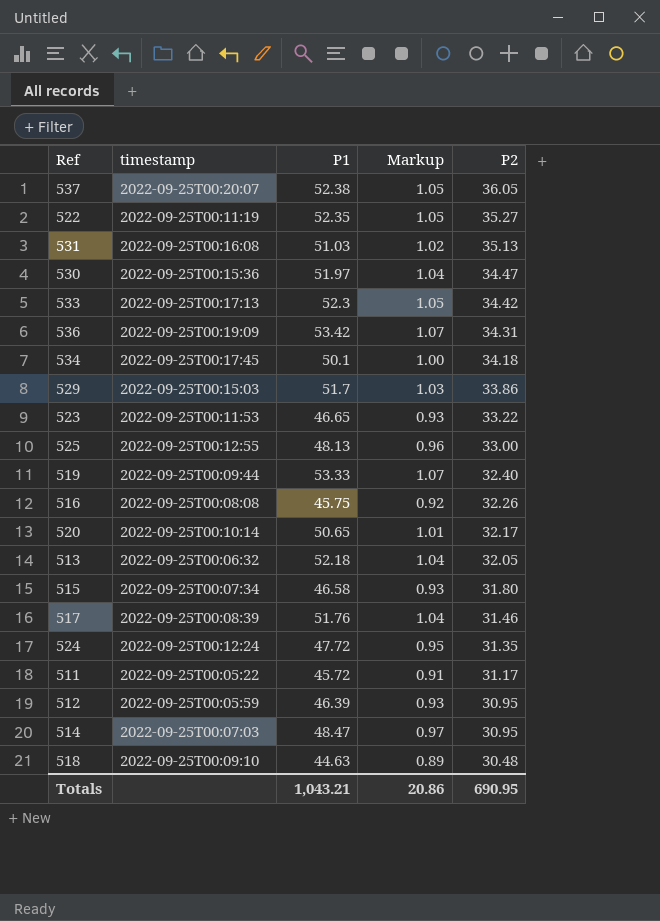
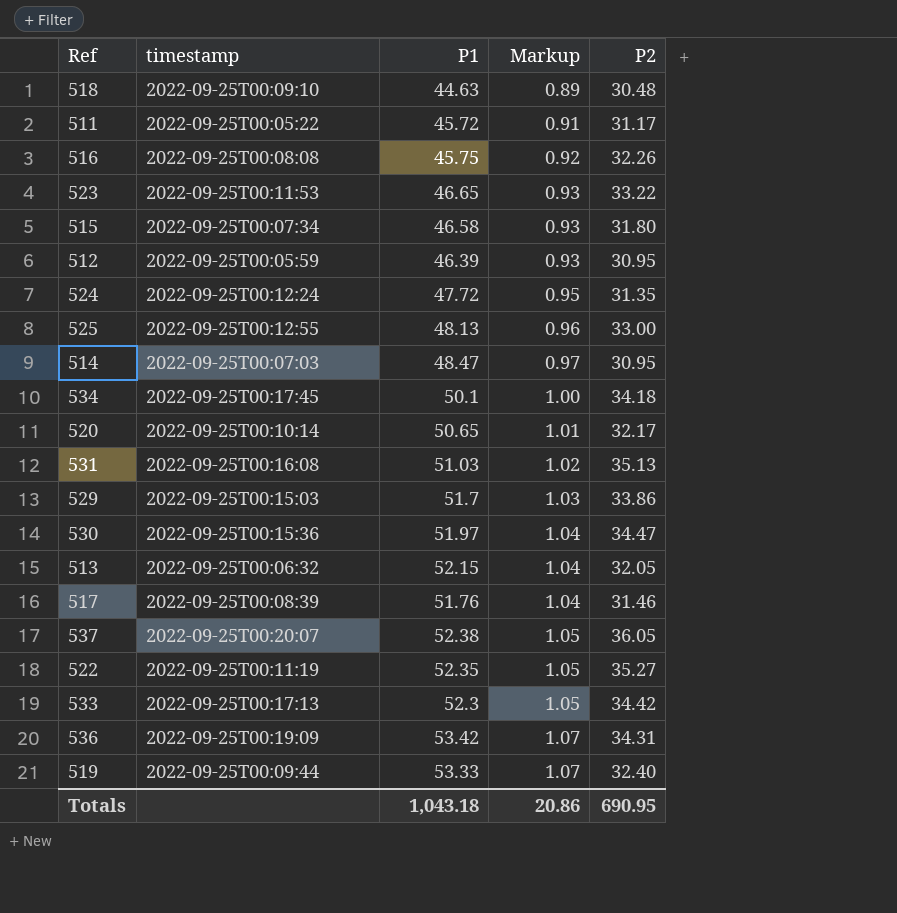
row order: P2 descending -> Markup ascending
513 | P1: 52.18 -> 52.15
Totals | P1: 1,043.21 -> 1,043.18

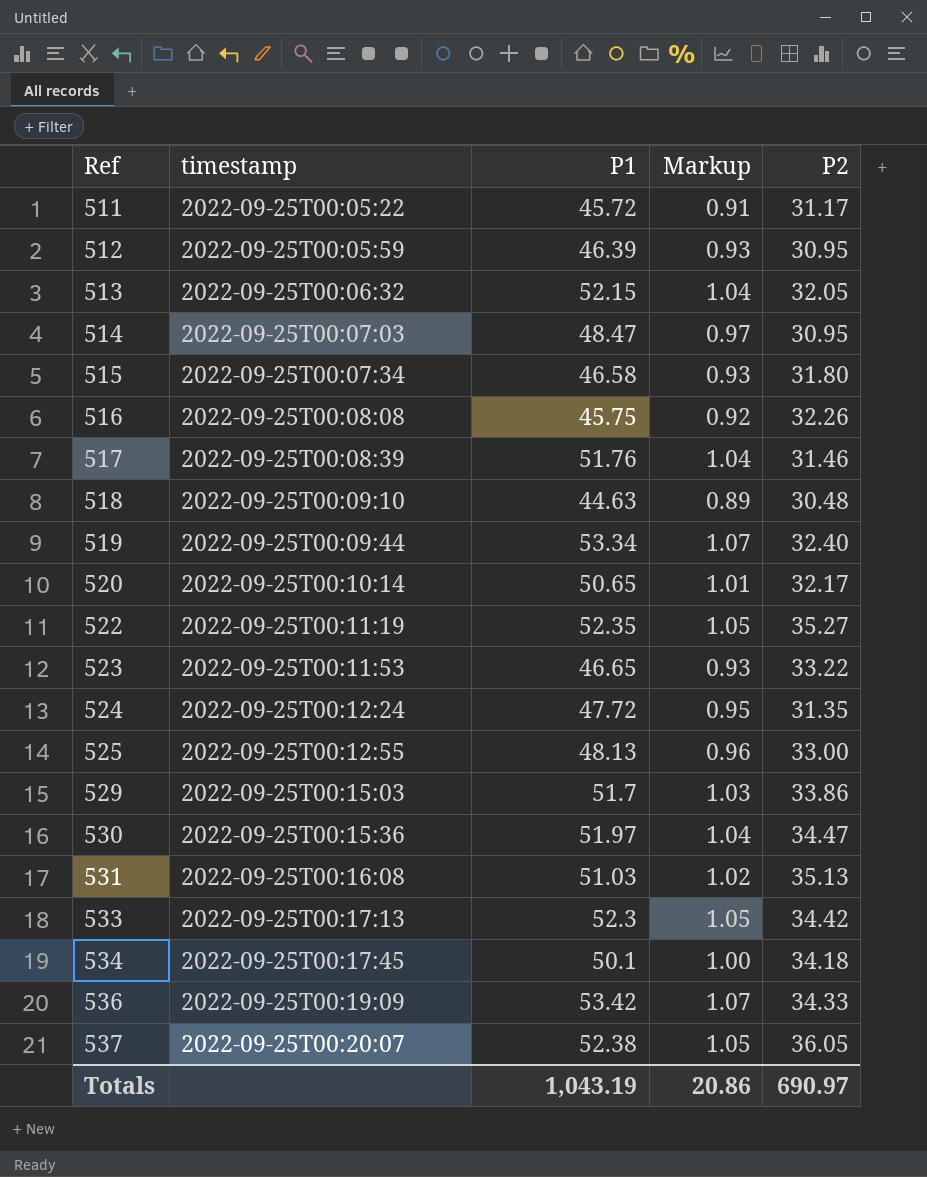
row order: Markup ascending -> Ref ascending
519 | P1: 53.33 -> 53.34
536 | P2: 34.31 -> 34.33
Totals | P1: 1,043.18 -> 1,043.19
Totals | P2: 690.95 -> 690.97

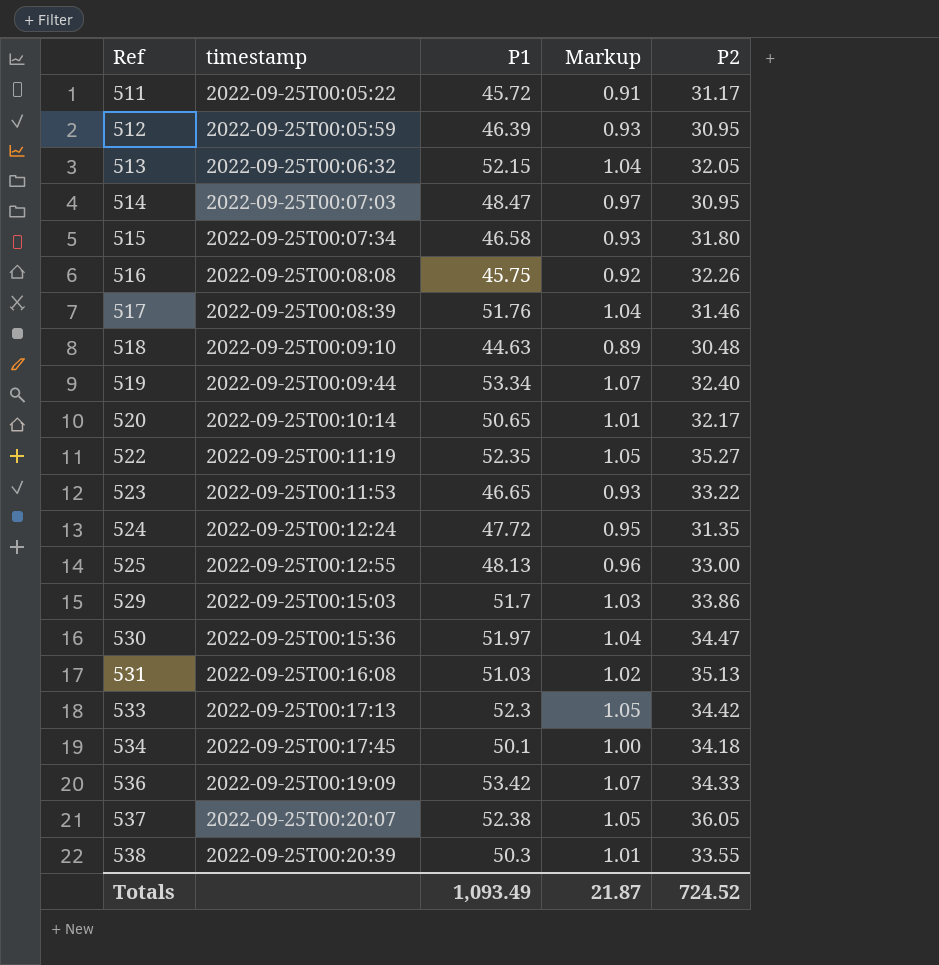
row 538: none -> 2022-09-25T00:20:39 | 50.3 | 1.01 | 33.55
Totals | P1: 1,043.19 -> 1,093.49
Totals | Markup: 20.86 -> 21.87
Totals | P2: 690.97 -> 724.52

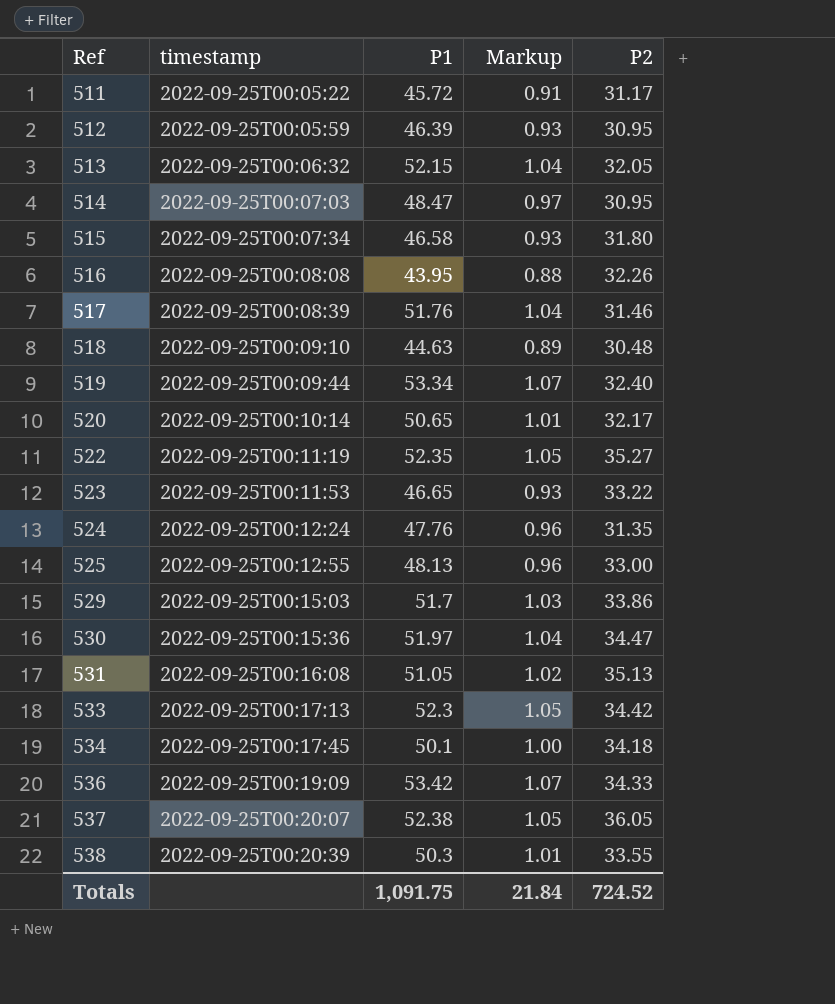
516 | P1: 45.75 -> 43.95
516 | Markup: 0.92 -> 0.88
524 | P1: 47.72 -> 47.76
524 | Markup: 0.95 -> 0.96
531 | P1: 51.03 -> 51.05
Totals | P1: 1,093.49 -> 1,091.75
Totals | Markup: 21.87 -> 21.84

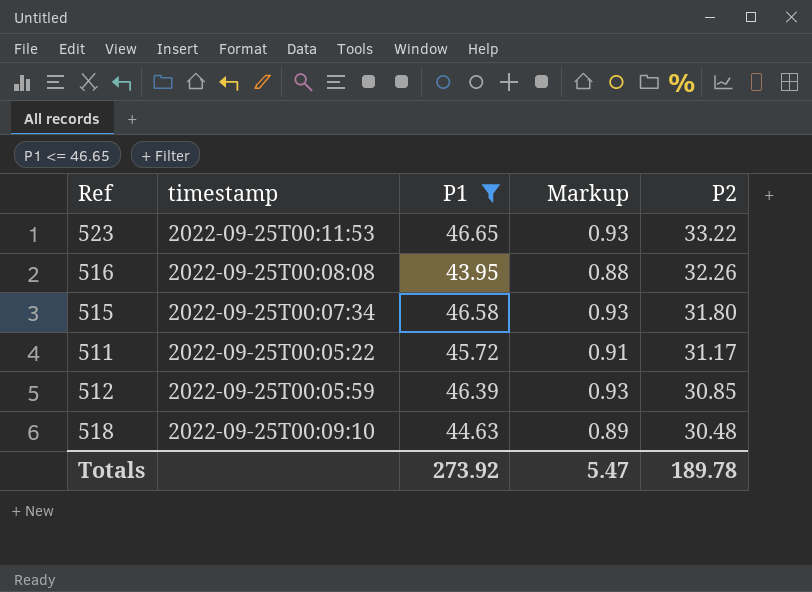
filter: none -> P1 <= 46.65
row order: Ref ascending -> P2 descending
512 | P2: 30.95 -> 30.85
Totals | P1: 1,091.75 -> 273.92
Totals | Markup: 21.84 -> 5.47
Totals | P2: 724.52 -> 189.78

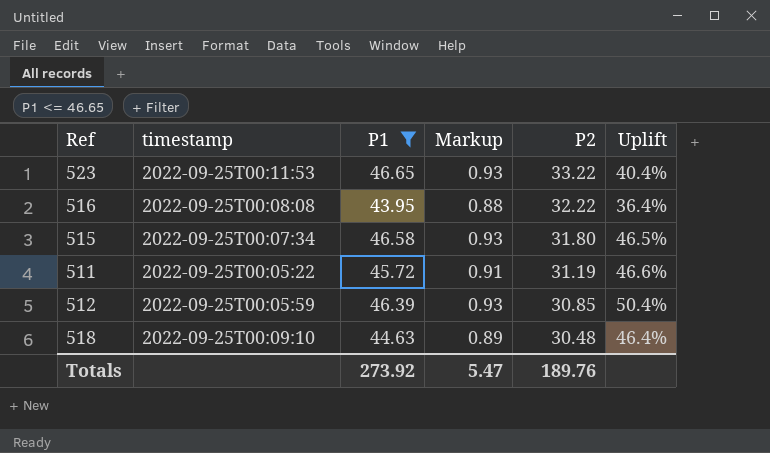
column Uplift | formula: none -> ([P1] - [P2]) / [P2]
516 | P2: 32.26 -> 32.22
511 | P2: 31.17 -> 31.19
Totals | P2: 189.78 -> 189.76

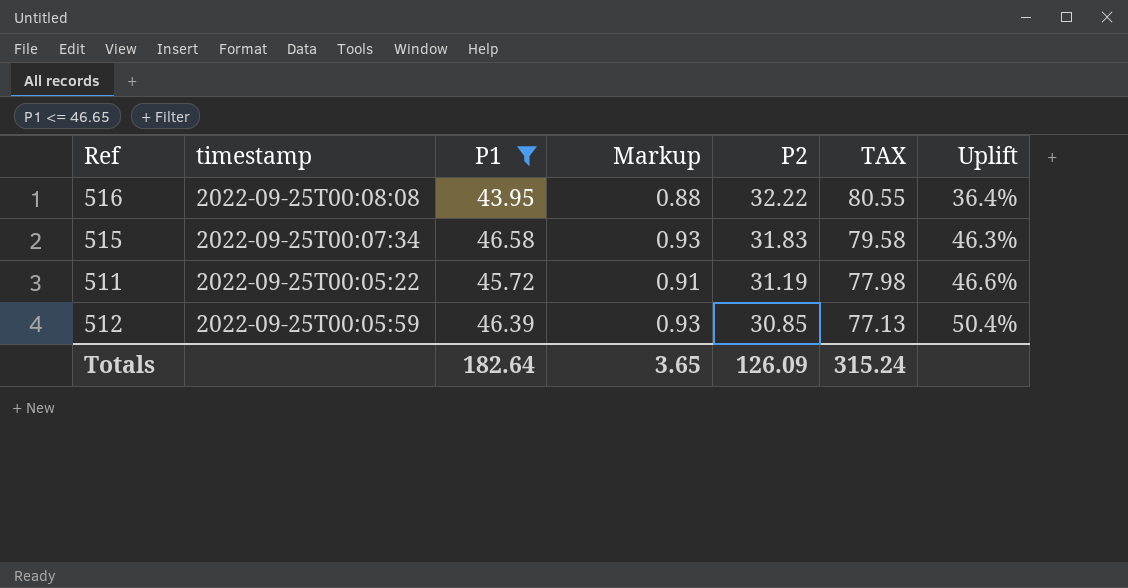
column TAX | formula: none -> [P2] * 2.5
row 523: 2022-09-25T00:11:53 | 46.65 | 0.93 | 33.22 | 40.4% -> none
row 518: 2022-09-25T00:09:10 | 44.63 | 0.89 | 30.48 | 46.4% -> none
515 | P2: 31.80 -> 31.83
515 | Uplift: 46.5% -> 46.3%
Totals | P1: 273.92 -> 182.64
Totals | Markup: 5.47 -> 3.65
Totals | P2: 189.76 -> 126.09

